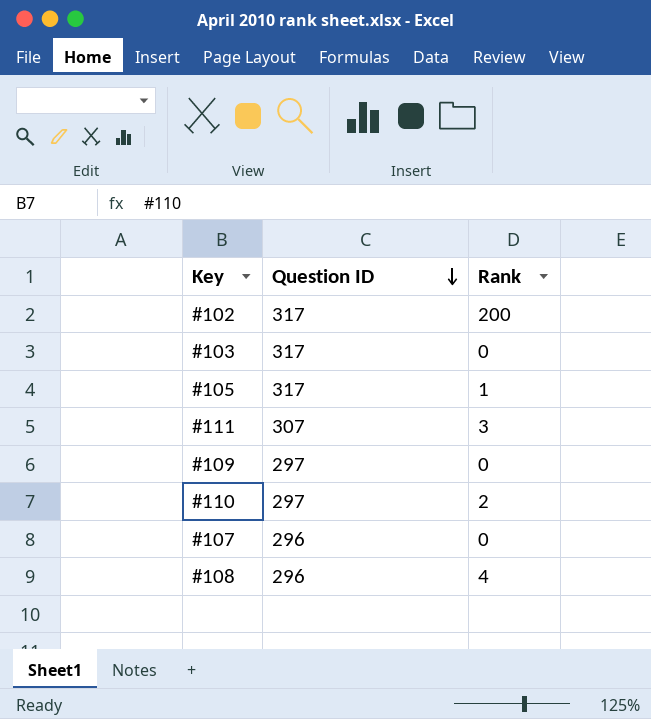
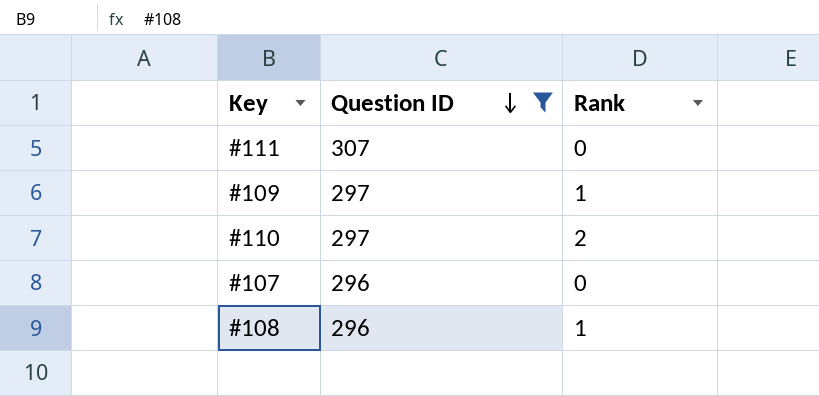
filter: none -> Question ID != 317
#111 | Rank: 3 -> 0
#109 | Rank: 0 -> 1
#108 | Rank: 4 -> 1

